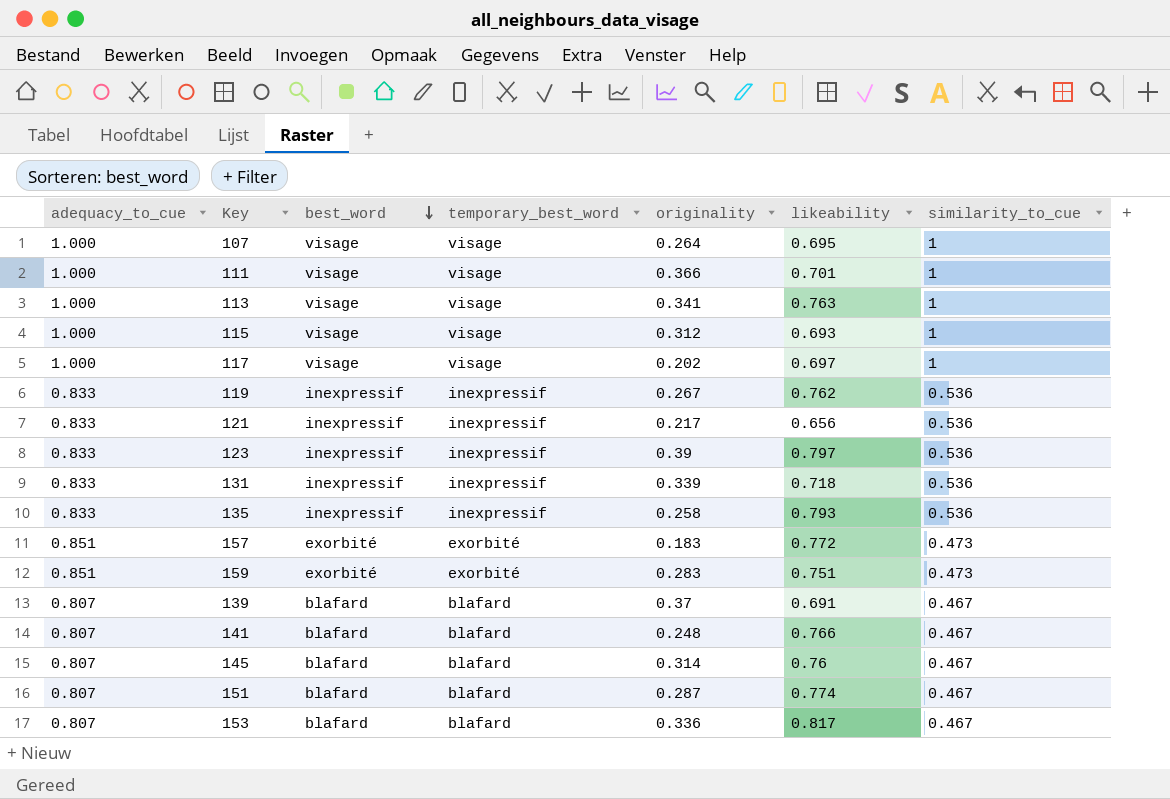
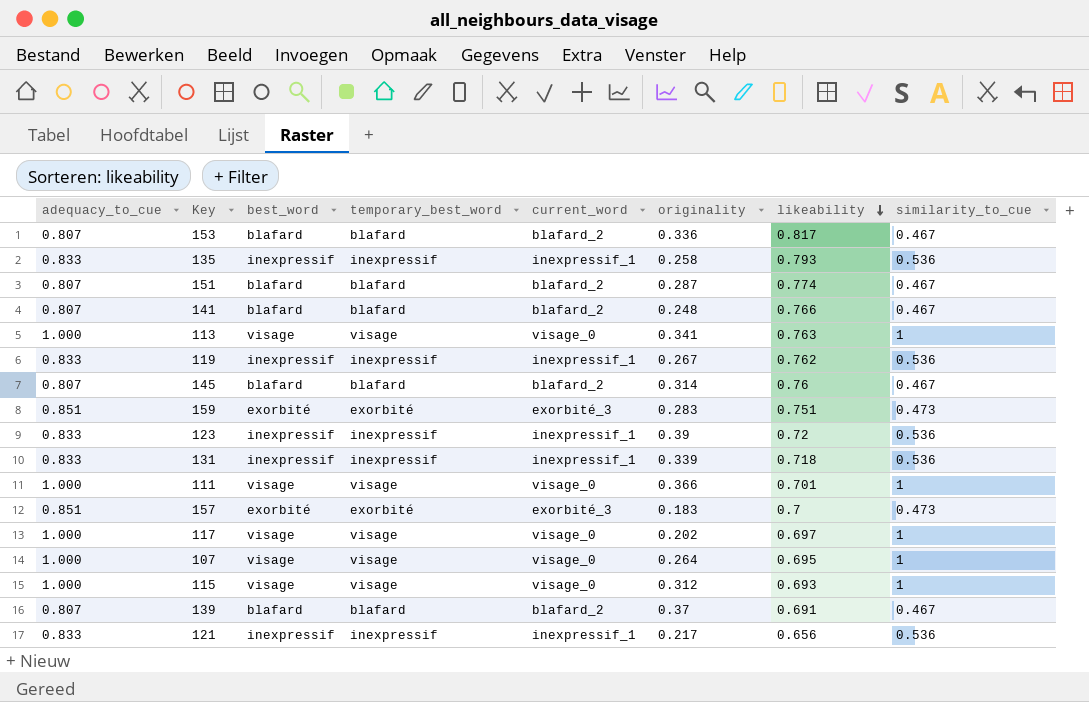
row order: best_word descending -> likeability descending
column current_word | position: none -> 5
123 | likeability: 0.797 -> 0.72
157 | likeability: 0.772 -> 0.7

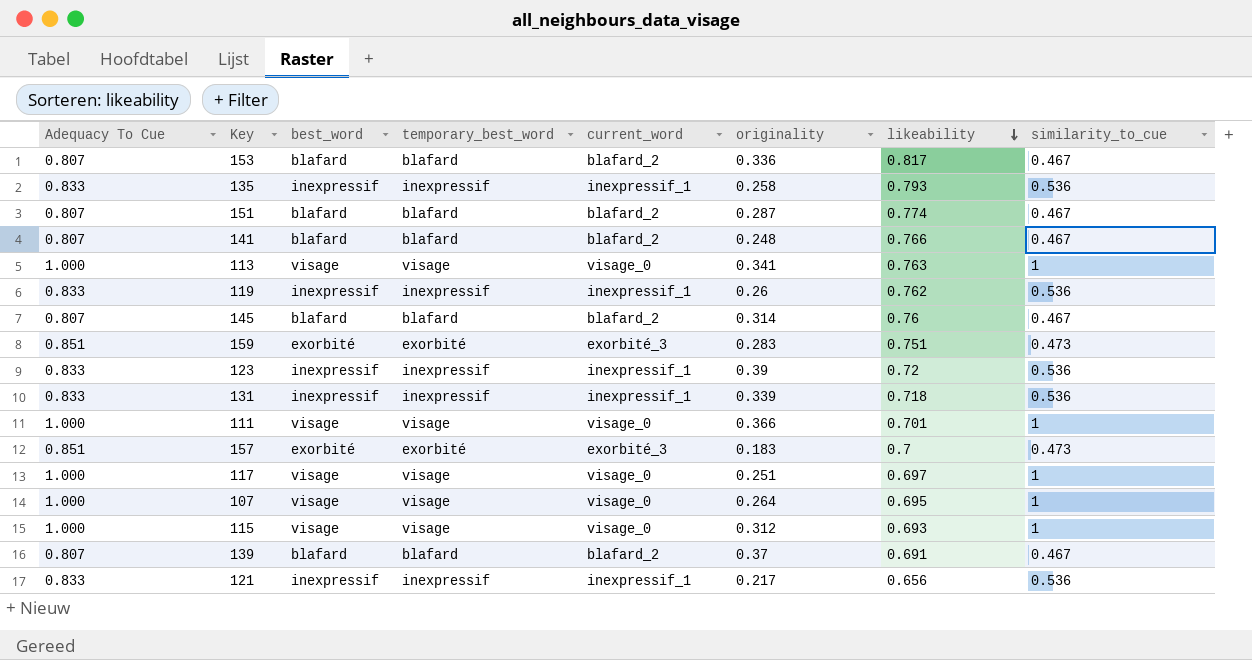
column name: adequacy_to_cue -> Adequacy To Cue
119 | originality: 0.267 -> 0.26
117 | originality: 0.202 -> 0.251

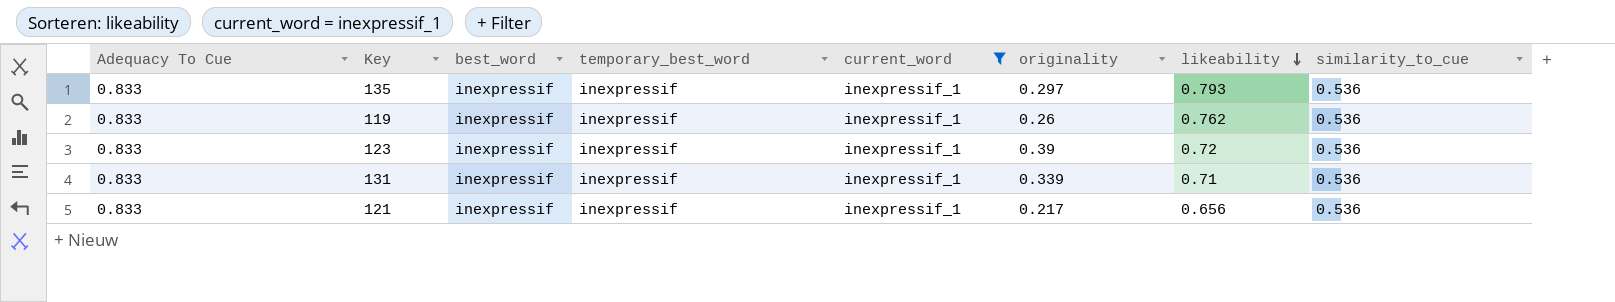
filter: none -> current_word = inexpressif_1
135 | originality: 0.258 -> 0.297
131 | likeability: 0.718 -> 0.71

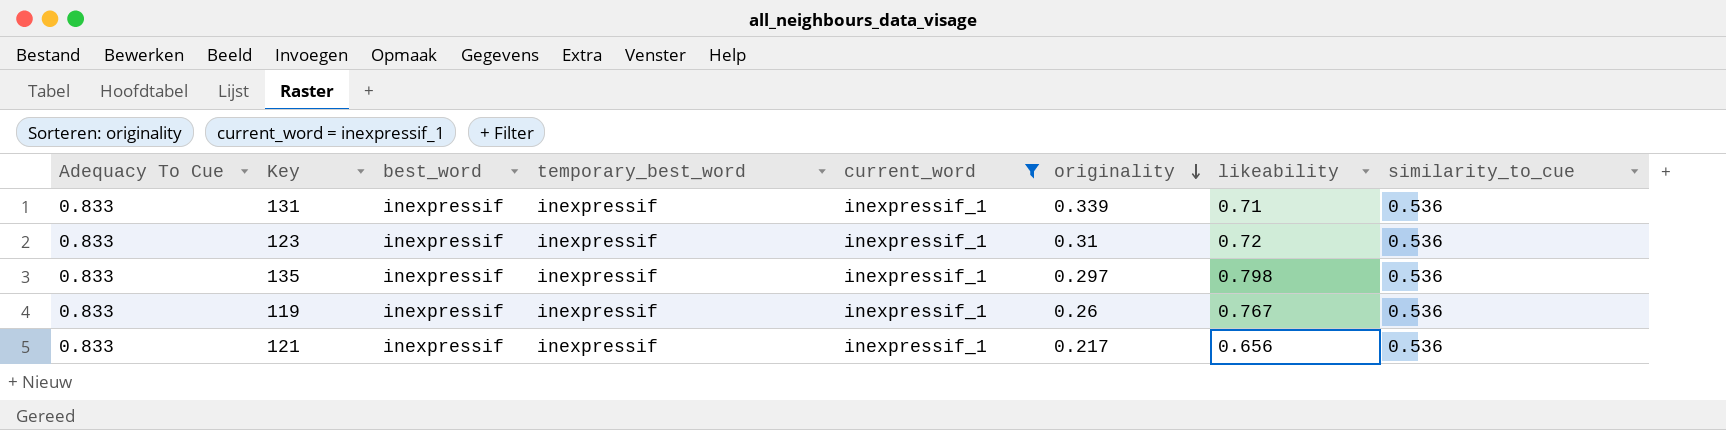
row order: likeability descending -> originality descending
123 | originality: 0.39 -> 0.31
135 | likeability: 0.793 -> 0.798
119 | likeability: 0.762 -> 0.767

